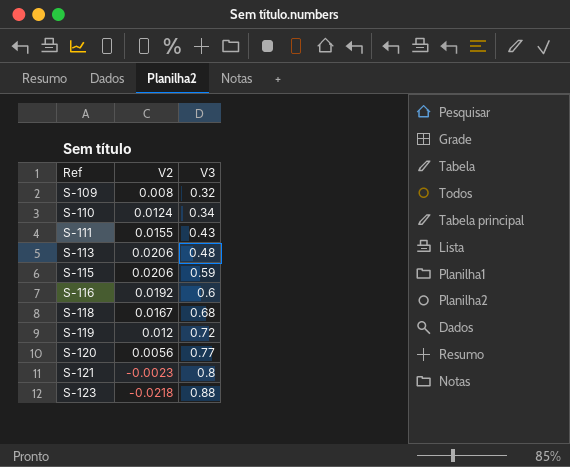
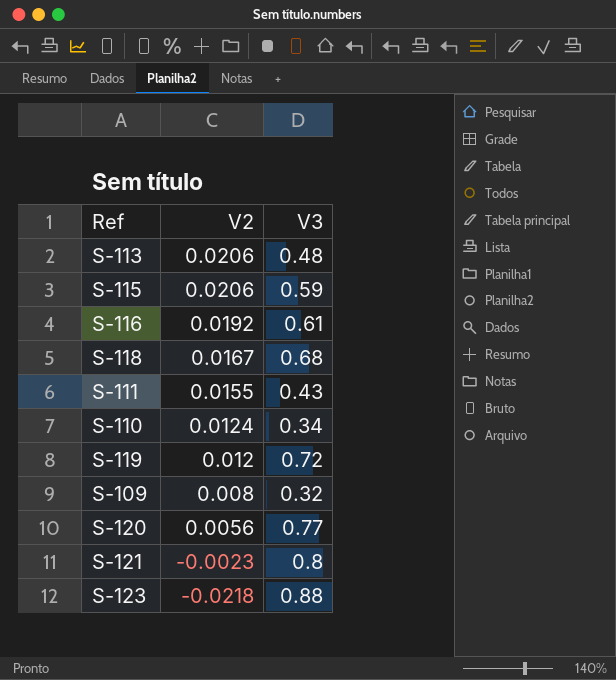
row order: Ref ascending -> V2 descending
S-116 | V3: 0.6 -> 0.61

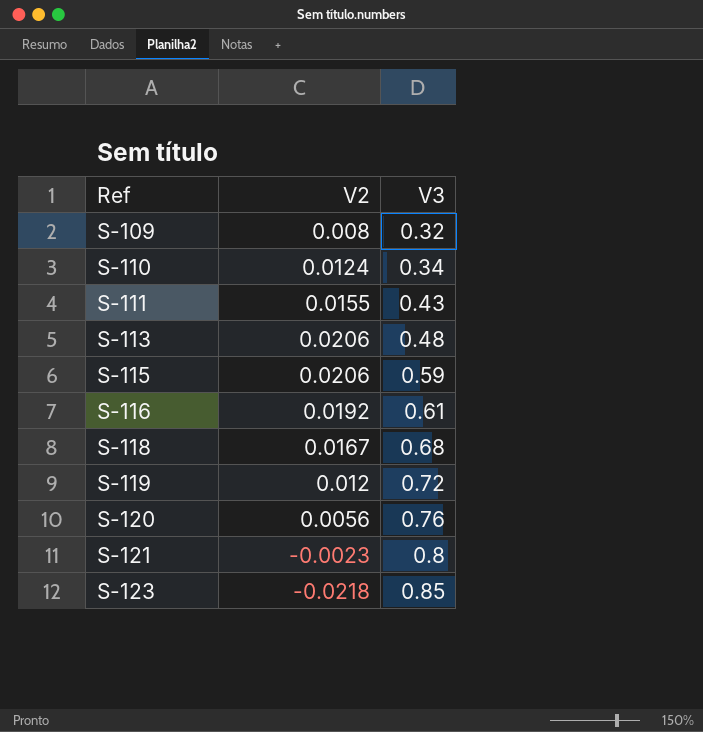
row order: V2 descending -> Ref ascending
S-120 | V3: 0.77 -> 0.76
S-123 | V3: 0.88 -> 0.85

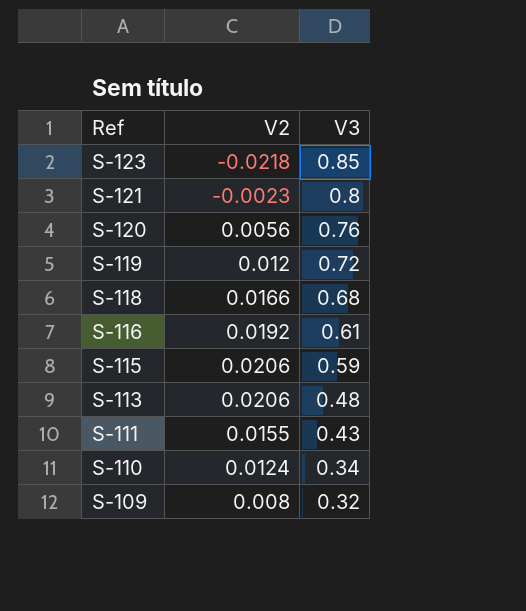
row order: Ref ascending -> Ref descending
S-118 | V2: 0.0167 -> 0.0166

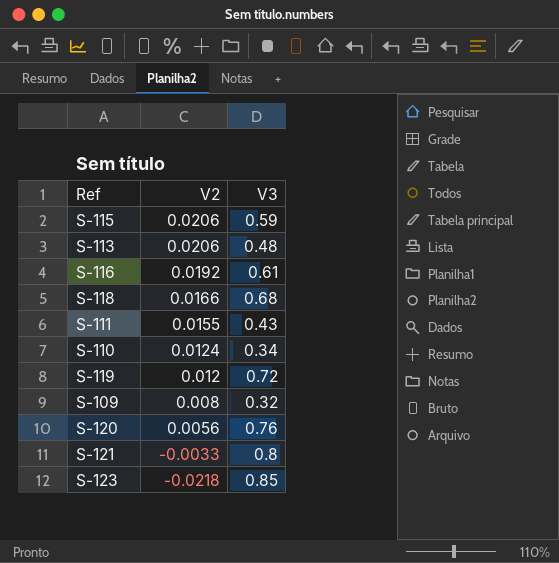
row order: Ref descending -> V2 descending
S-121 | V2: -0.0023 -> -0.0033

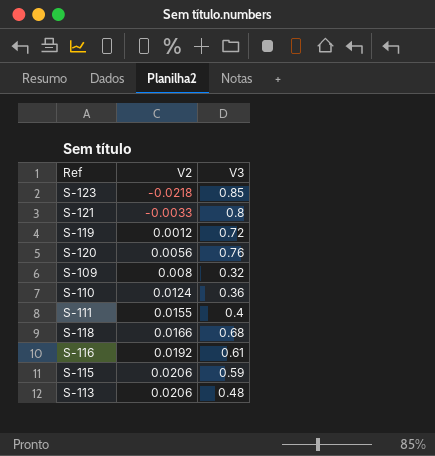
row order: V2 descending -> V2 ascending
S-119 | V2: 0.012 -> 0.0012
S-110 | V3: 0.34 -> 0.36
S-111 | V3: 0.43 -> 0.4

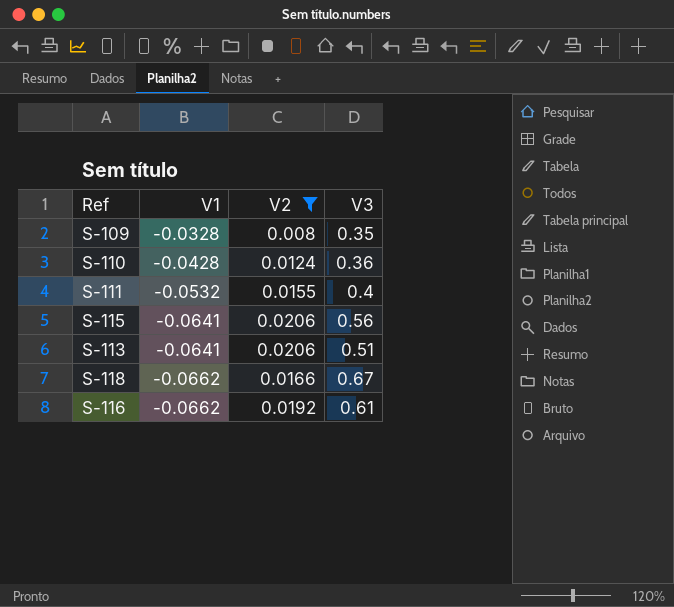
filter: none -> V2 >= 0.008
row order: V2 ascending -> V1 descending
column V1 | position: none -> 2
S-109 | V3: 0.32 -> 0.35
S-115 | V3: 0.59 -> 0.56
S-113 | V3: 0.48 -> 0.51
S-118 | V3: 0.68 -> 0.67

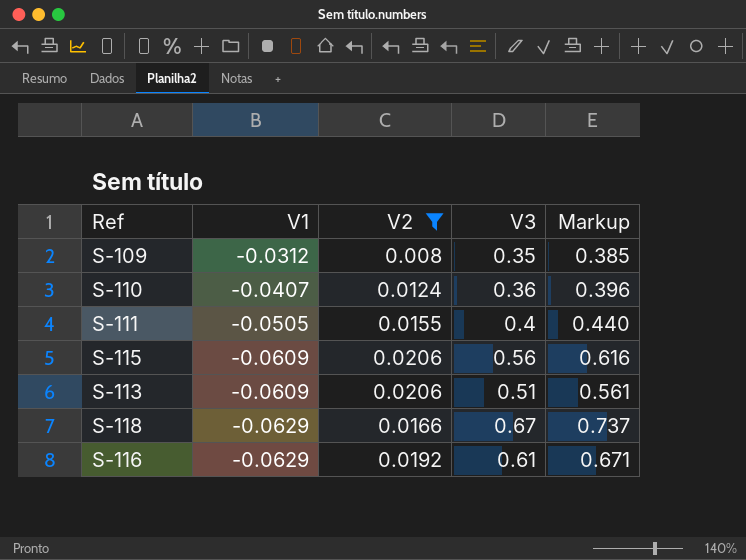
column Markup | formula: none -> [V3] * 1.1
S-109 | V1: -0.0328 -> -0.0312
S-110 | V1: -0.0428 -> -0.0407
S-111 | V1: -0.0532 -> -0.0505
S-115 | V1: -0.0641 -> -0.0609
S-113 | V1: -0.0641 -> -0.0609
S-118 | V1: -0.0662 -> -0.0629
S-116 | V1: -0.0662 -> -0.0629

